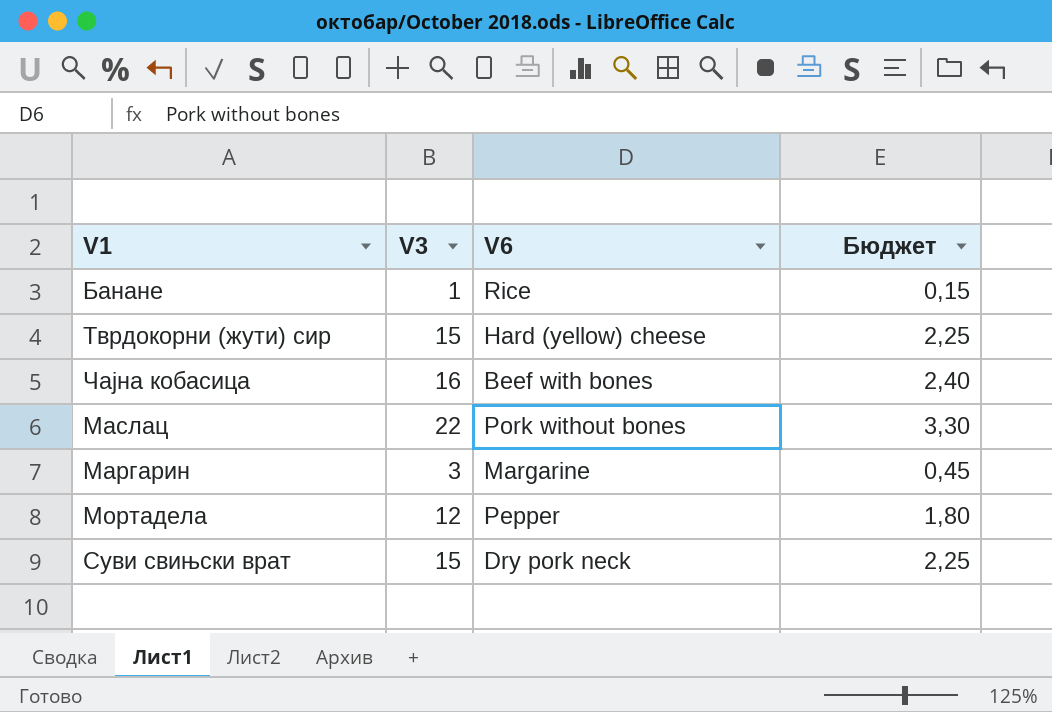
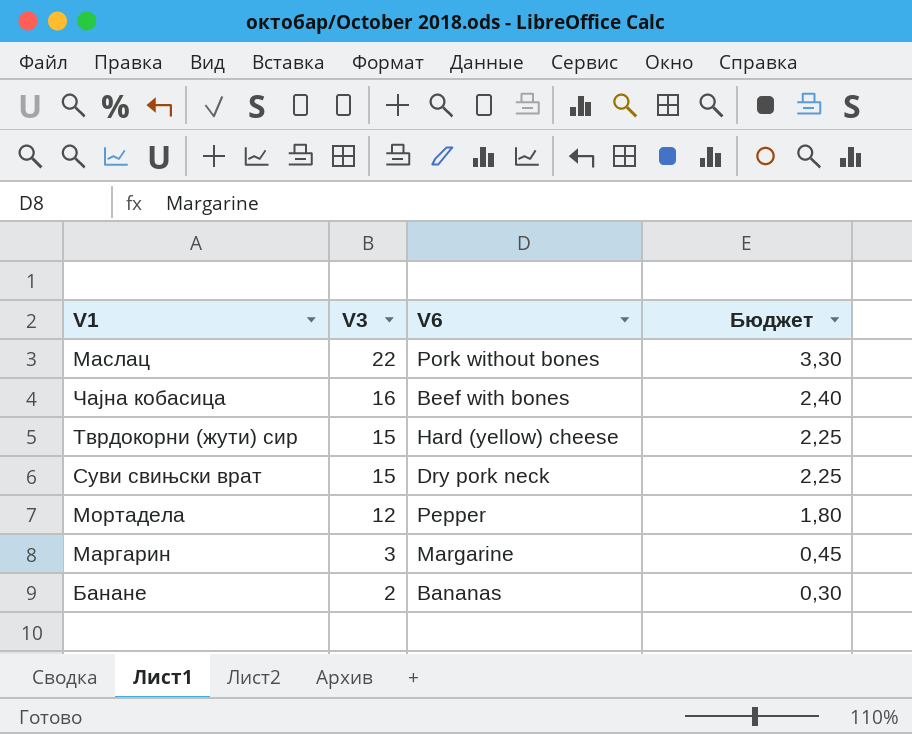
row order: none -> V3 descending
Банане | V3: 1 -> 2
Банане | V6: Rice -> Bananas
Банане | Бюджет: 0,15 -> 0,30

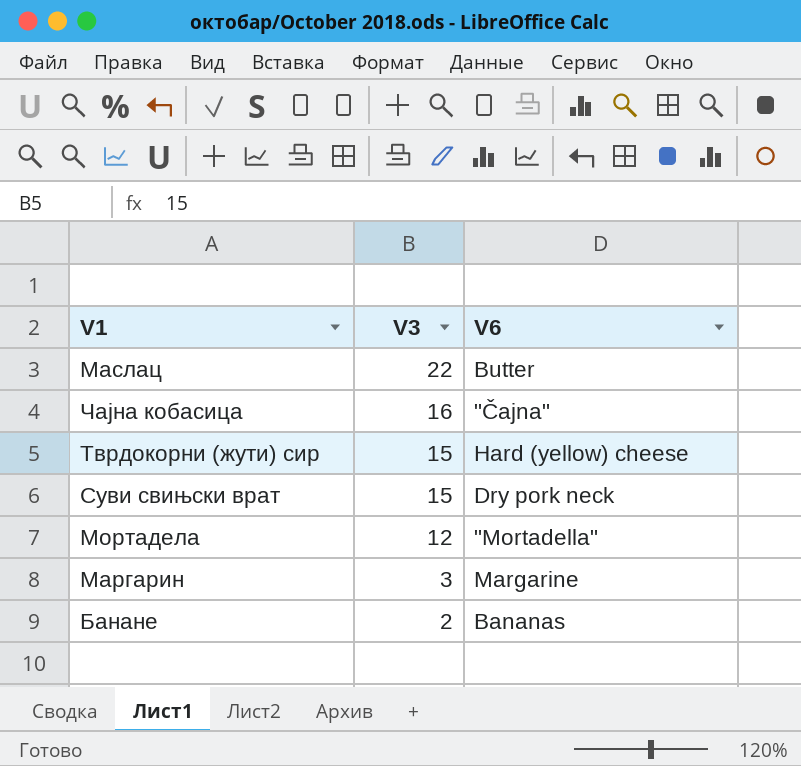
column Бюджет | formula: [V3] * 0,15 -> none
Маслац | V6: Pork without bones -> Butter
Чајна кобасица | V6: Beef with bones -> "Čajna"
Мортадела | V6: Pepper -> "Mortadella"

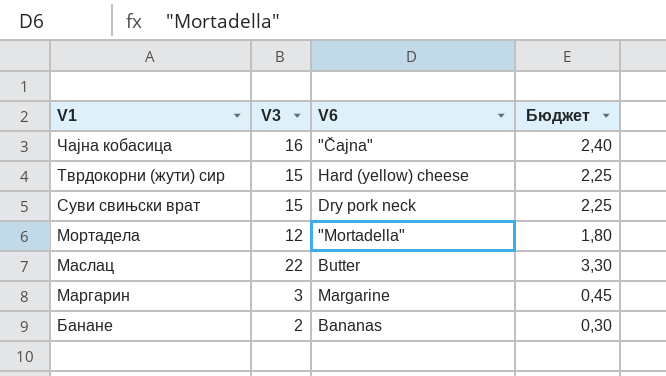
row order: V3 descending -> V1 descending
column Бюджет | formula: none -> [V3] * 0,15

